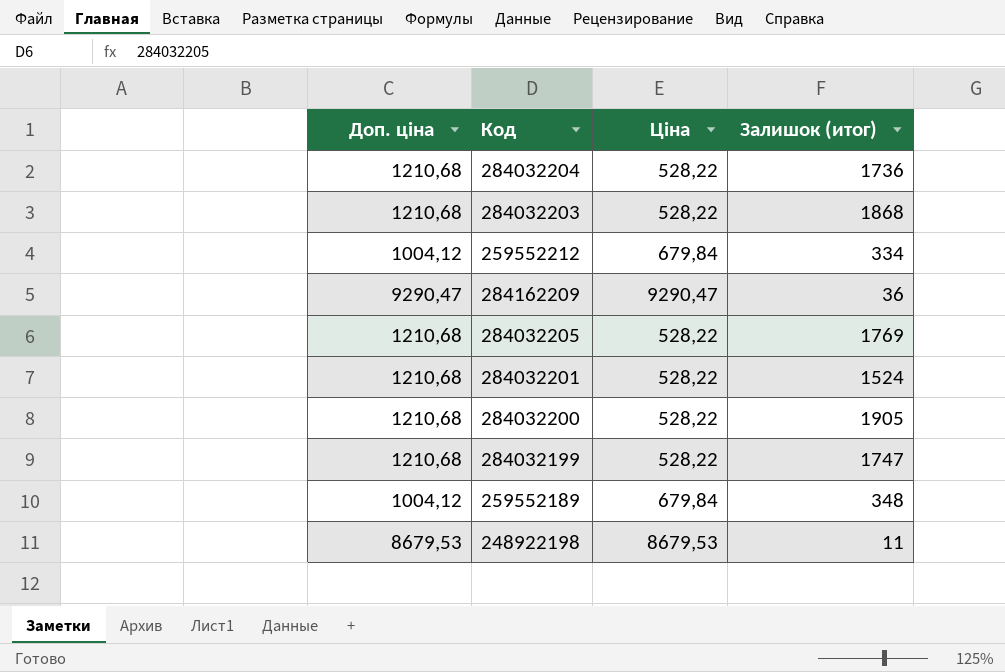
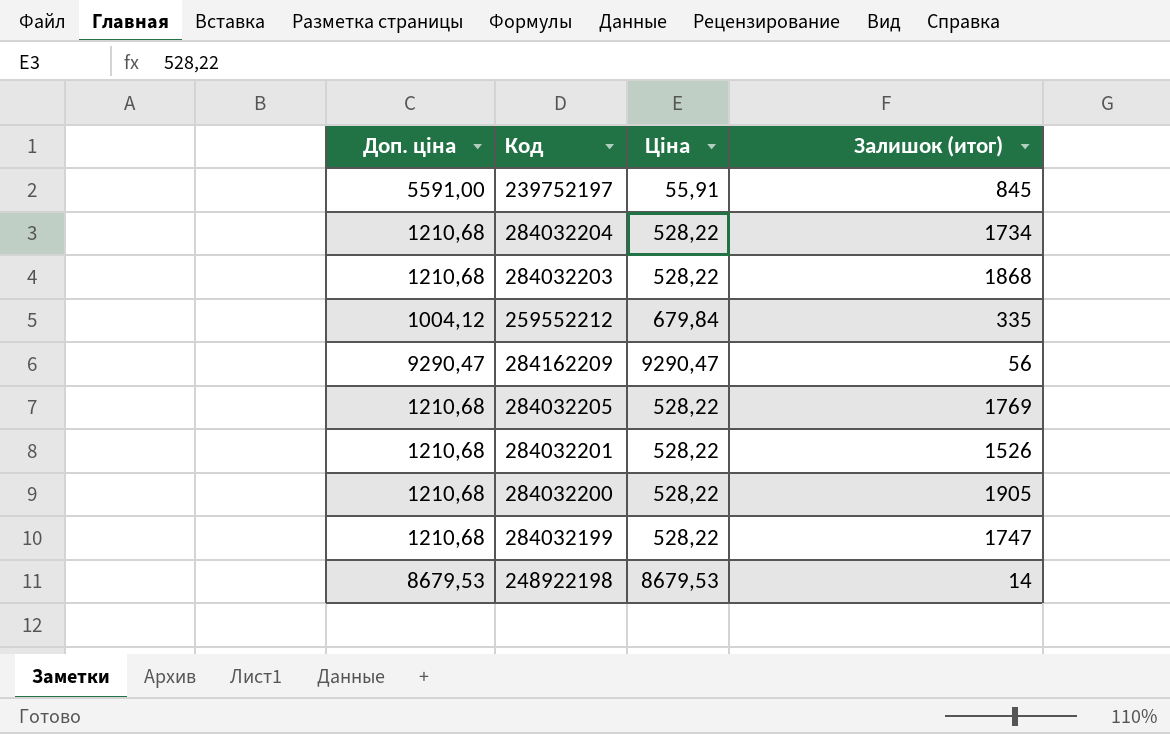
row 259552189: 1004,12 | 679,84 | 348 -> none
row 239752197: none -> 5591,00 | 55,91 | 845
284032204 | Залишок (итог): 1736 -> 1734
259552212 | Залишок (итог): 334 -> 335
284162209 | Залишок (итог): 36 -> 56
284032201 | Залишок (итог): 1524 -> 1526
248922198 | Залишок (итог): 11 -> 14

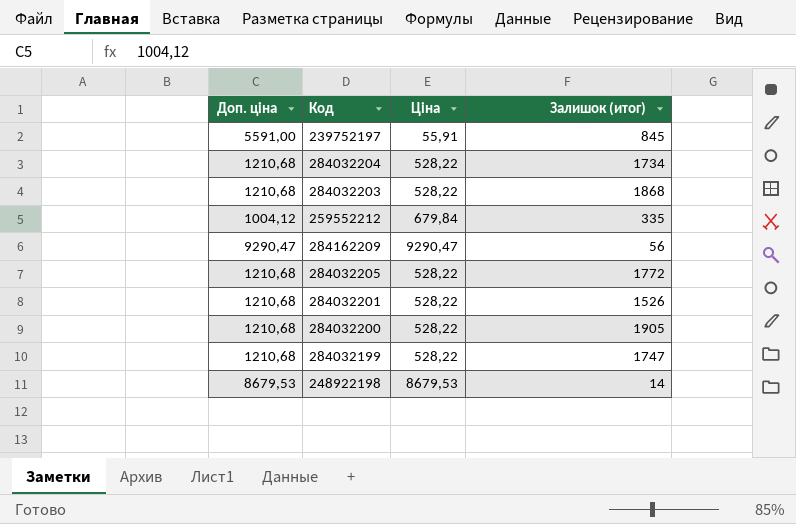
284032205 | Залишок (итог): 1769 -> 1772

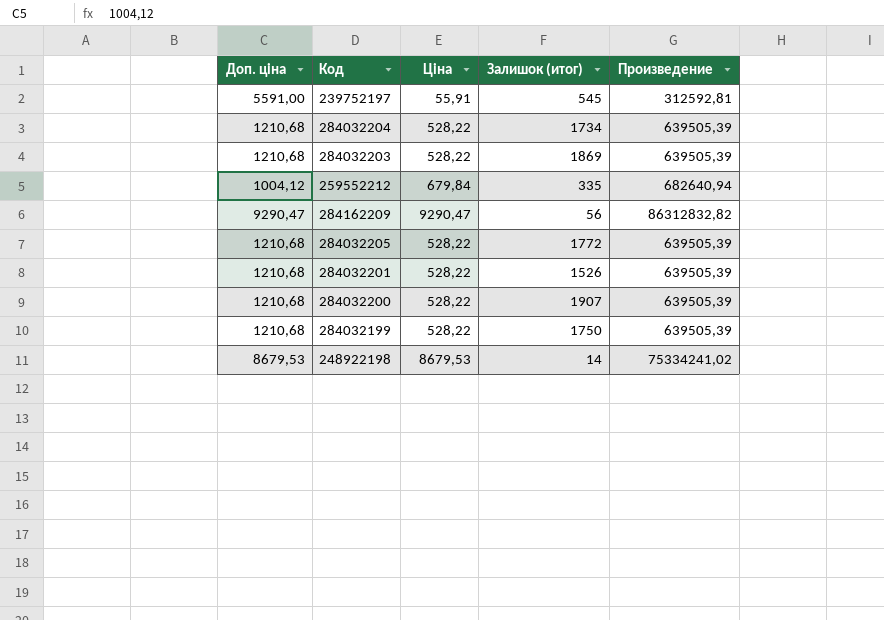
column Произведение | formula: none -> [Доп. ціна] * [Ціна]
239752197 | Залишок (итог): 845 -> 545
284032203 | Залишок (итог): 1868 -> 1869
284032200 | Залишок (итог): 1905 -> 1907
284032199 | Залишок (итог): 1747 -> 1750

